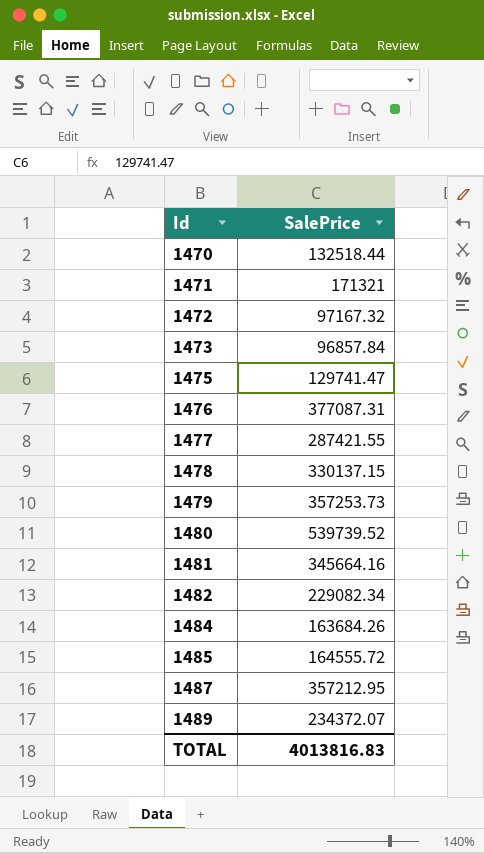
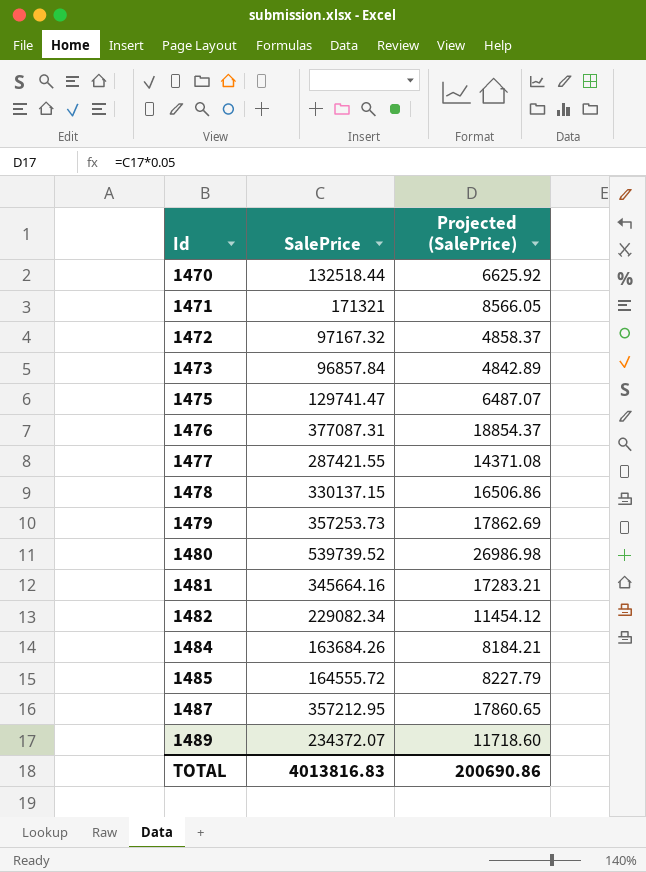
column Projected (SalePrice) | formula: none -> [SalePrice] * 0.05

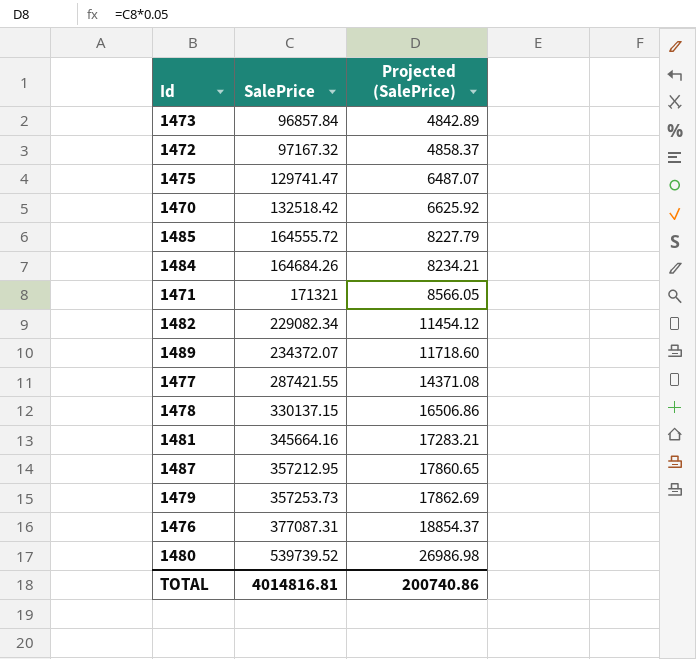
row order: Id ascending -> SalePrice ascending
1470 | SalePrice: 132518.44 -> 132518.42
1484 | SalePrice: 163684.26 -> 164684.26
1484 | Projected (SalePrice): 8184.21 -> 8234.21
TOTAL | SalePrice: 4013816.83 -> 4014816.81
TOTAL | Projected (SalePrice): 200690.86 -> 200740.86

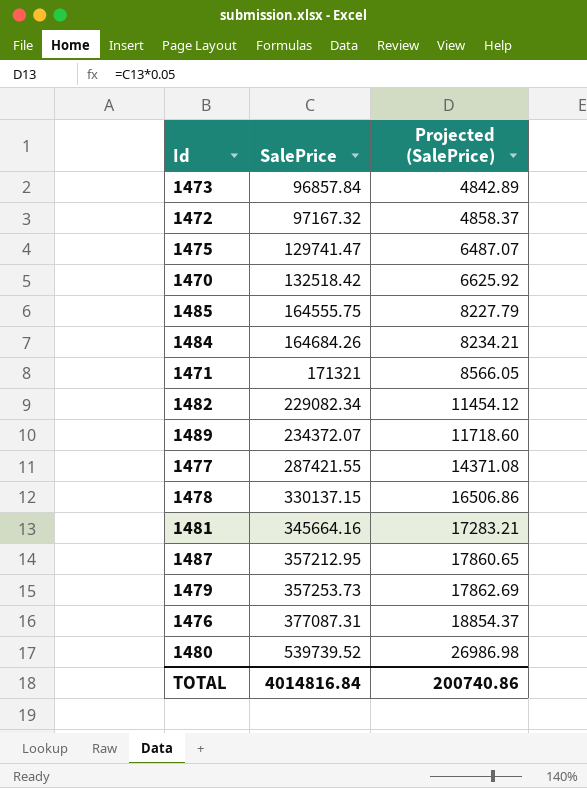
1485 | SalePrice: 164555.72 -> 164555.75
TOTAL | SalePrice: 4014816.81 -> 4014816.84

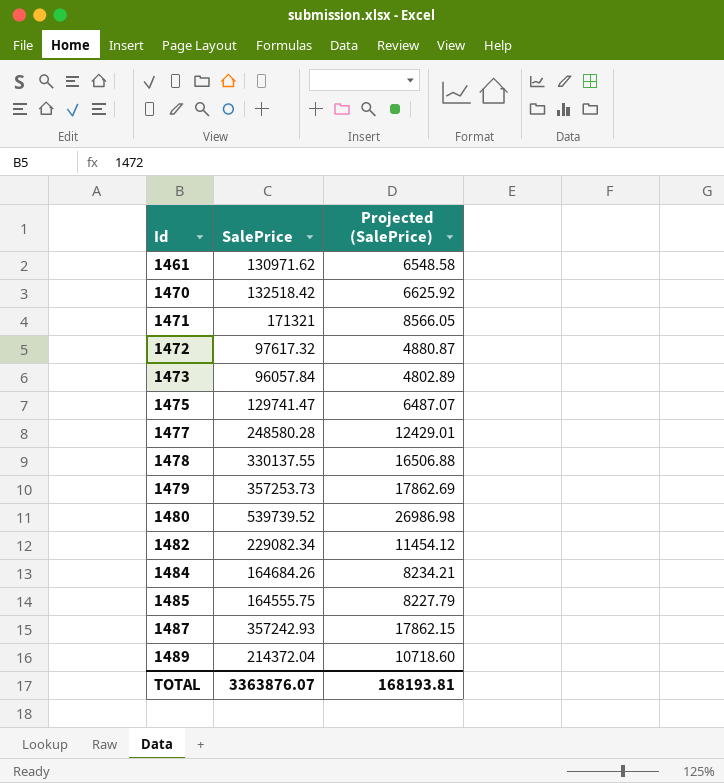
row order: SalePrice ascending -> Id ascending
row 1481: 345664.16 | 17283.21 -> none
row 1476: 377087.31 | 18854.37 -> none
row 1461: none -> 130971.62 | 6548.58
1472 | SalePrice: 97167.32 -> 97617.32
1472 | Projected (SalePrice): 4858.37 -> 4880.87
1473 | SalePrice: 96857.84 -> 96057.84
1473 | Projected (SalePrice): 4842.89 -> 4802.89
1477 | SalePrice: 287421.55 -> 248580.28
1477 | Projected (SalePrice): 14371.08 -> 12429.01
1478 | SalePrice: 330137.15 -> 330137.55
1478 | Projected (SalePrice): 16506.86 -> 16506.88
1487 | SalePrice: 357212.95 -> 357242.93
1487 | Projected (SalePrice): 17860.65 -> 17862.15
1489 | SalePrice: 234372.07 -> 214372.04
1489 | Projected (SalePrice): 11718.60 -> 10718.60
TOTAL | SalePrice: 4014816.84 -> 3363876.07
TOTAL | Projected (SalePrice): 200740.86 -> 168193.81

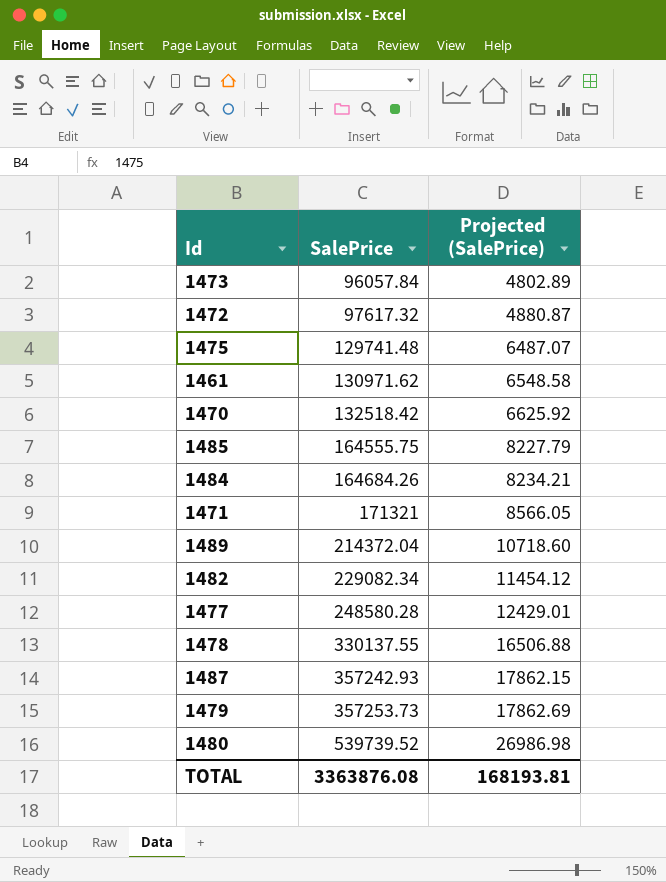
row order: Id ascending -> SalePrice ascending
1475 | SalePrice: 129741.47 -> 129741.48
TOTAL | SalePrice: 3363876.07 -> 3363876.08

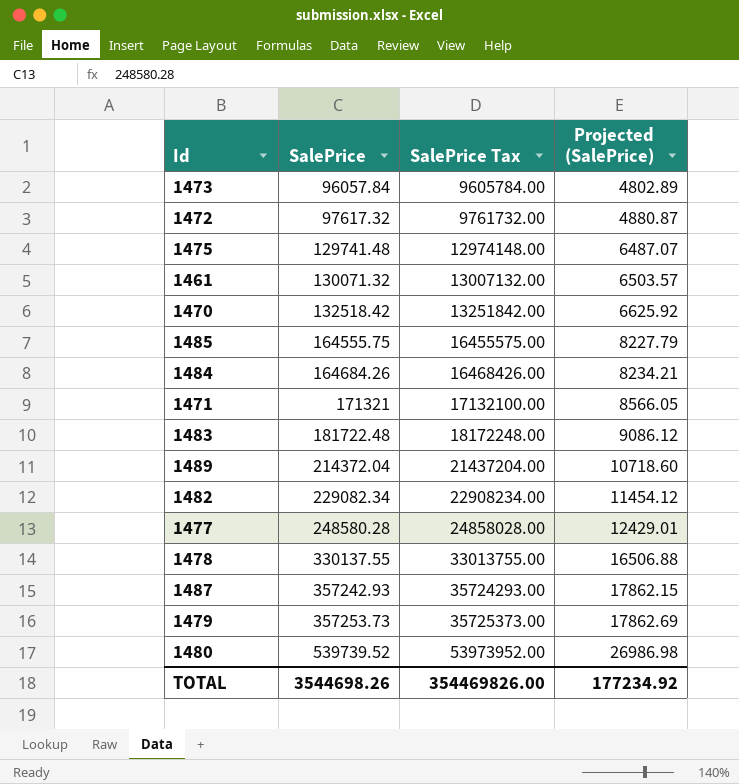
column SalePrice Tax | formula: none -> [SalePrice] * 100
1461 | SalePrice: 130971.62 -> 130071.32
1461 | Projected (SalePrice): 6548.58 -> 6503.57
row 1483: none -> 181722.48 | 18172248.00 | 9086.12
TOTAL | SalePrice: 3363876.08 -> 3544698.26
TOTAL | Projected (SalePrice): 168193.81 -> 177234.92

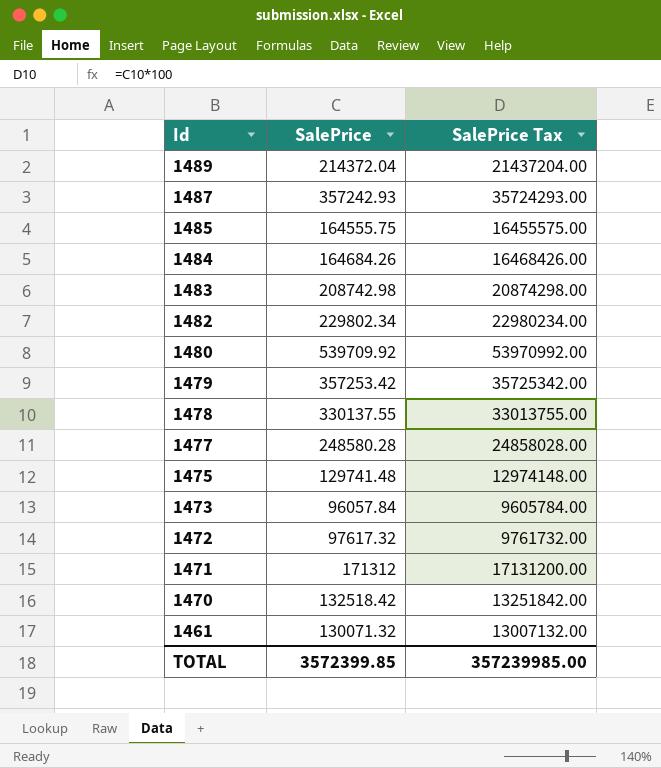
row order: SalePrice ascending -> Id descending
column Projected (SalePrice) | formula: [SalePrice] * 0.05 -> none
1483 | SalePrice: 181722.48 -> 208742.98
1483 | SalePrice Tax: 18172248.00 -> 20874298.00
1482 | SalePrice: 229082.34 -> 229802.34
1482 | SalePrice Tax: 22908234.00 -> 22980234.00
1480 | SalePrice: 539739.52 -> 539709.92
1480 | SalePrice Tax: 53973952.00 -> 53970992.00
1479 | SalePrice: 357253.73 -> 357253.42
1479 | SalePrice Tax: 35725373.00 -> 35725342.00
1471 | SalePrice: 171321 -> 171312
1471 | SalePrice Tax: 17132100.00 -> 17131200.00
TOTAL | SalePrice: 3544698.26 -> 3572399.85
TOTAL | SalePrice Tax: 354469826.00 -> 357239985.00

